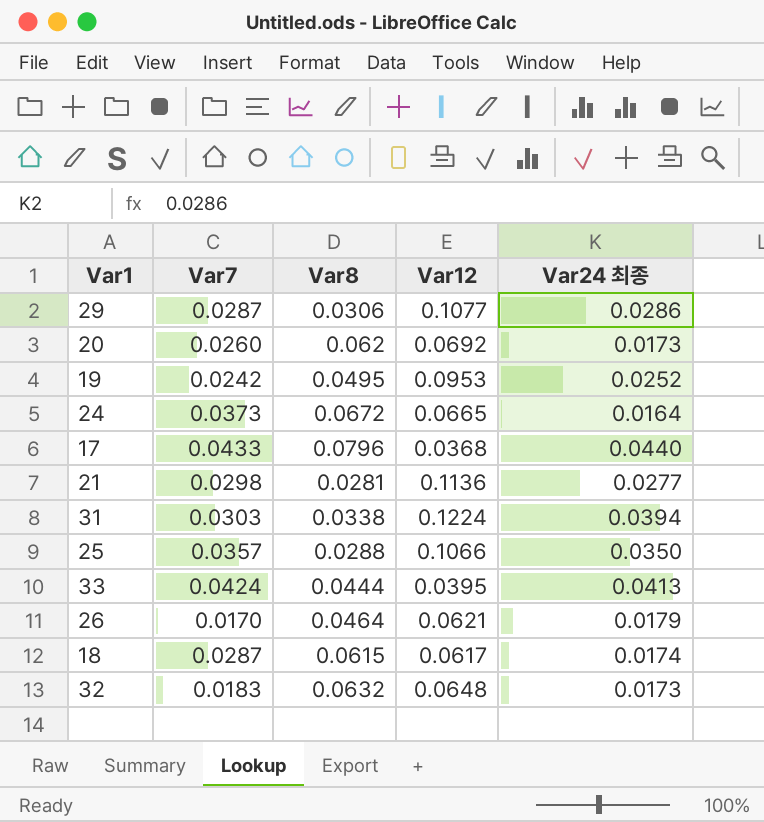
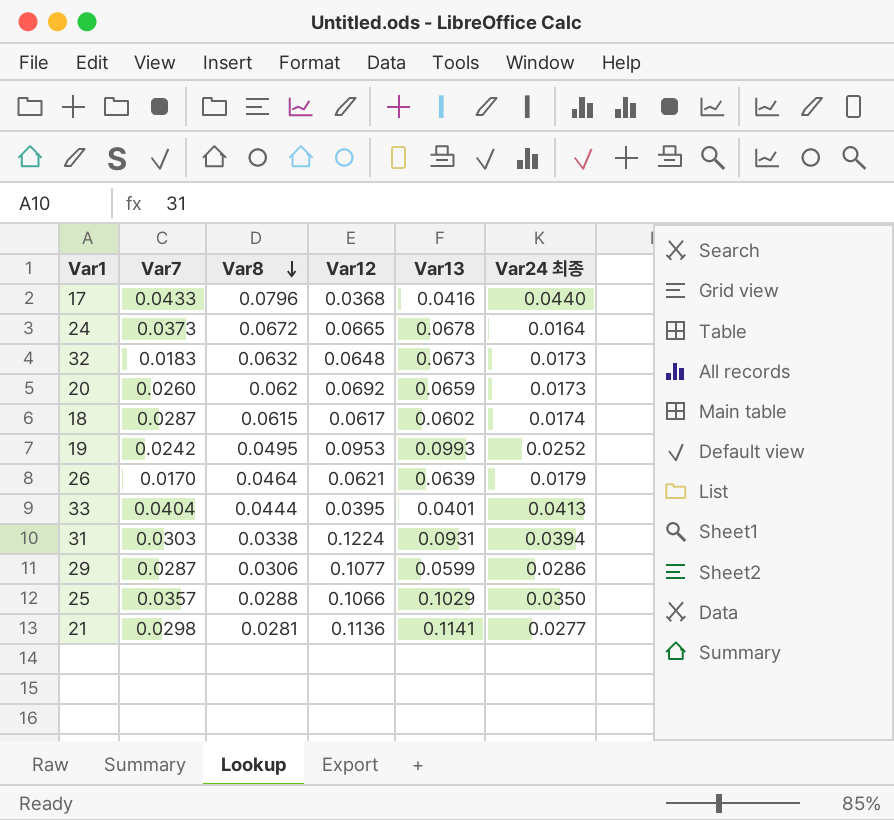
row order: none -> Var8 descending
column Var13 | position: none -> 5
33 | Var7: 0.0424 -> 0.0404

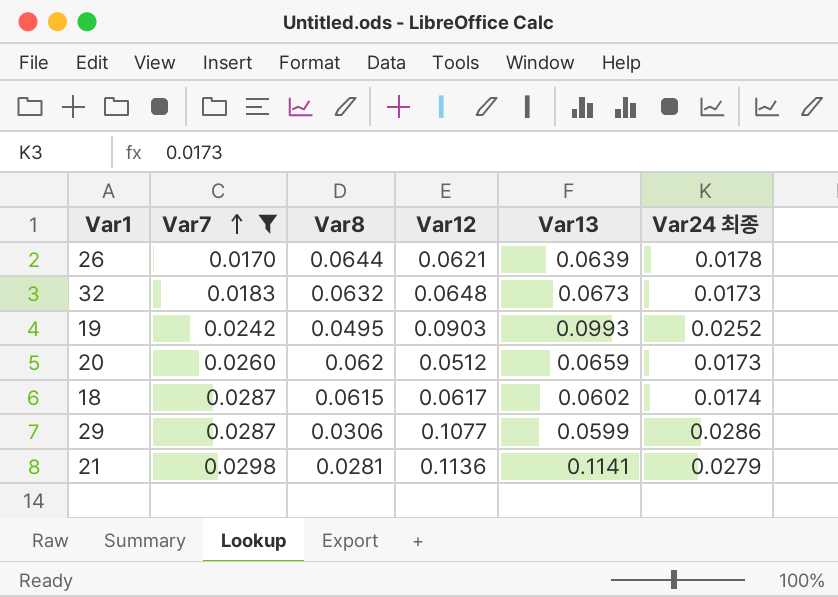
filter: none -> Var7 <= 0.0298
row order: Var8 descending -> Var7 ascending
26 | Var8: 0.0464 -> 0.0644
26 | Var24 최종: 0.0179 -> 0.0178
19 | Var12: 0.0953 -> 0.0903
20 | Var12: 0.0692 -> 0.0512
21 | Var24 최종: 0.0277 -> 0.0279

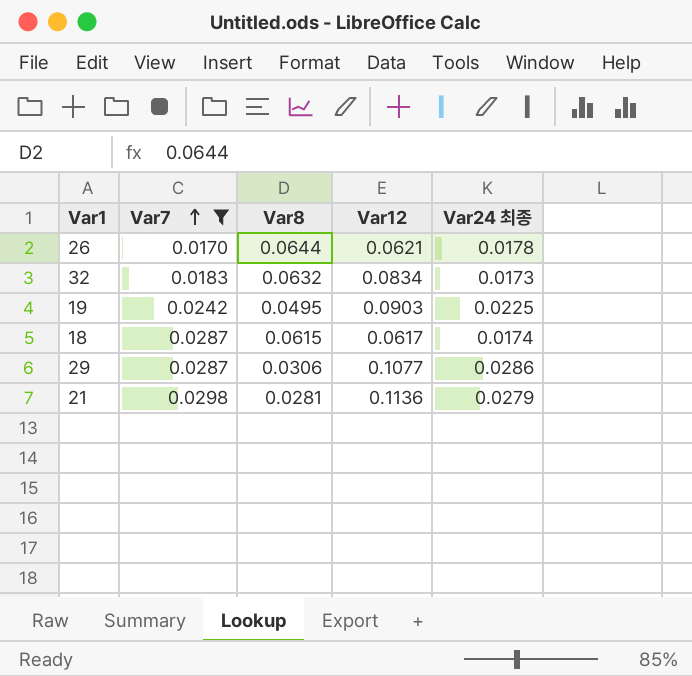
column Var13 | position: 5 -> none
row 20: 0.0260 | 0.062 | 0.0512 | 0.0659 | 0.0173 -> none
32 | Var12: 0.0648 -> 0.0834
19 | Var24 최종: 0.0252 -> 0.0225

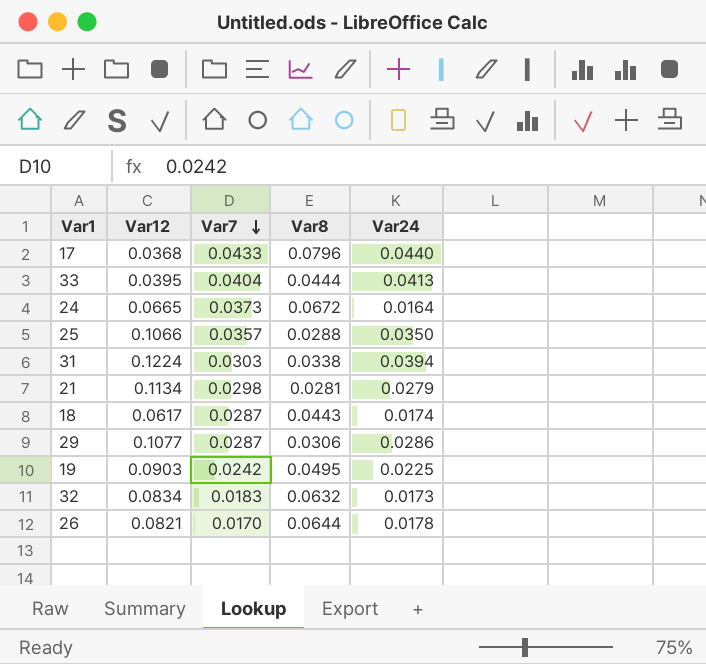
filter: Var7 <= 0.0298 -> none
row order: Var7 ascending -> Var7 descending
column Var12 | position: 4 -> 2
column name: Var24 최종 -> Var24
21 | Var12: 0.1136 -> 0.1134
18 | Var8: 0.0615 -> 0.0443
26 | Var12: 0.0621 -> 0.0821

